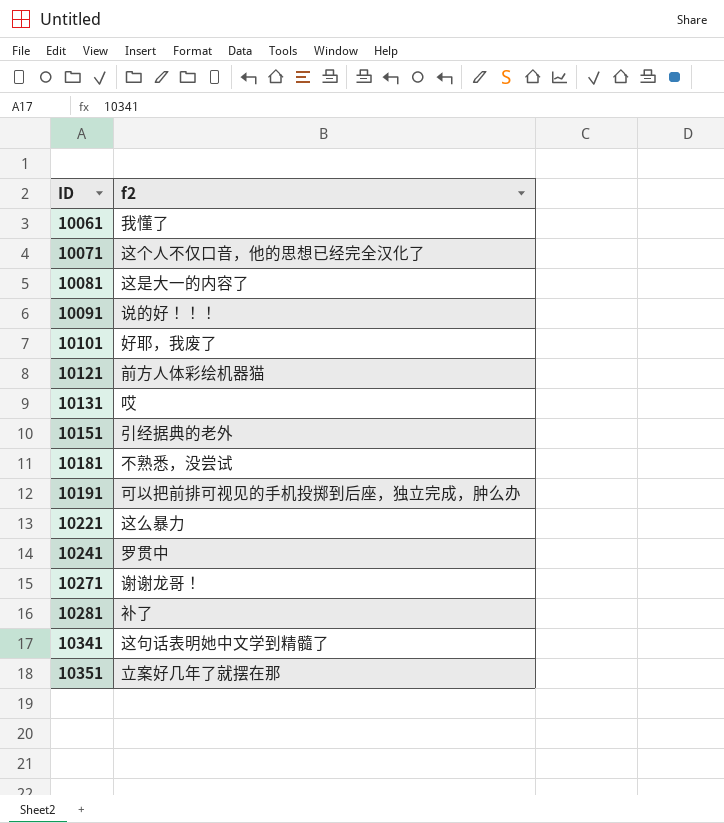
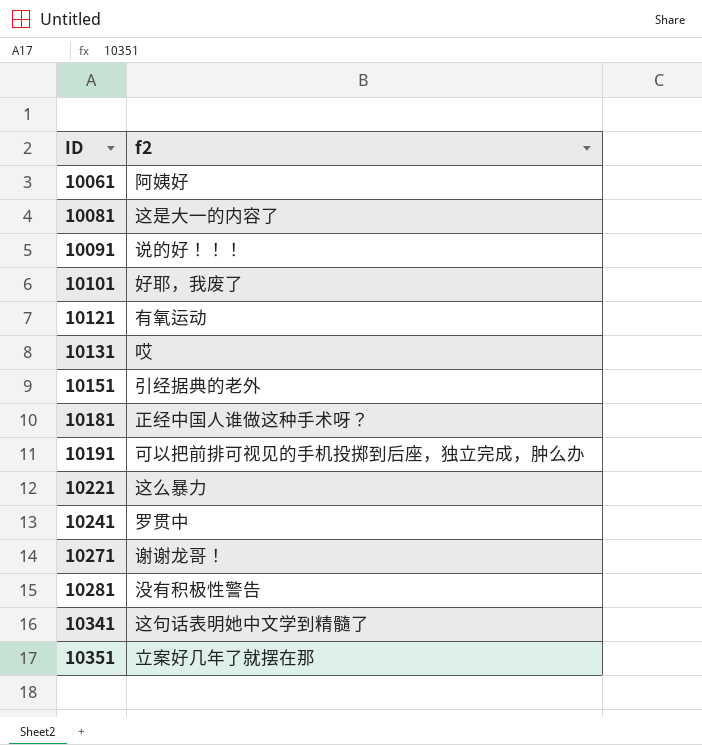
row 10071: 这个人不仅口音，他的思想已经完全汉化了 -> none
10061 | f2: 我懂了 -> 阿姨好
10121 | f2: 前方人体彩绘机器猫 -> 有氧运动
10181 | f2: 不熟悉，没尝试 -> 正经中国人谁做这种手术呀？
10281 | f2: 补了 -> 没有积极性警告

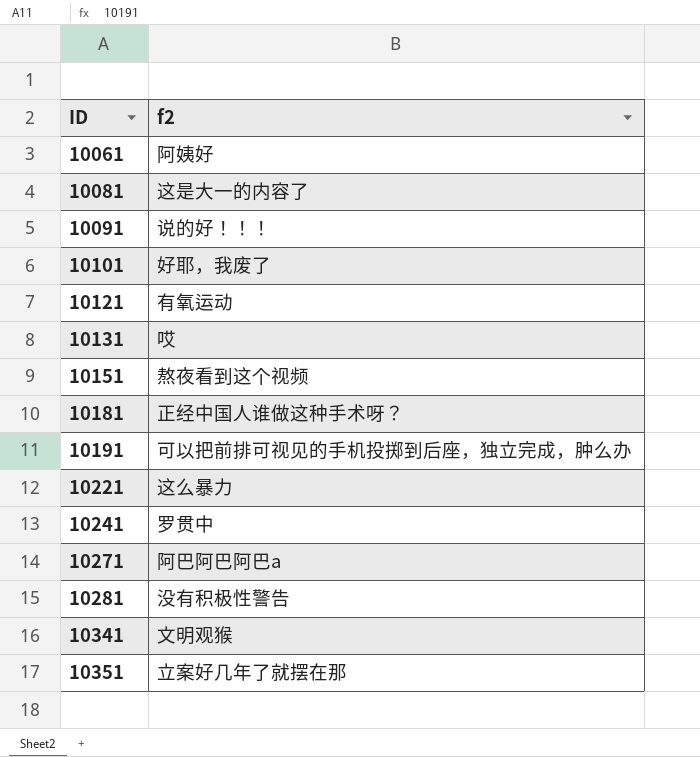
10151 | f2: 引经据典的老外 -> 熬夜看到这个视频
10271 | f2: 谢谢龙哥！ -> 阿巴阿巴阿巴a
10341 | f2: 这句话表明她中文学到精髓了 -> 文明观猴

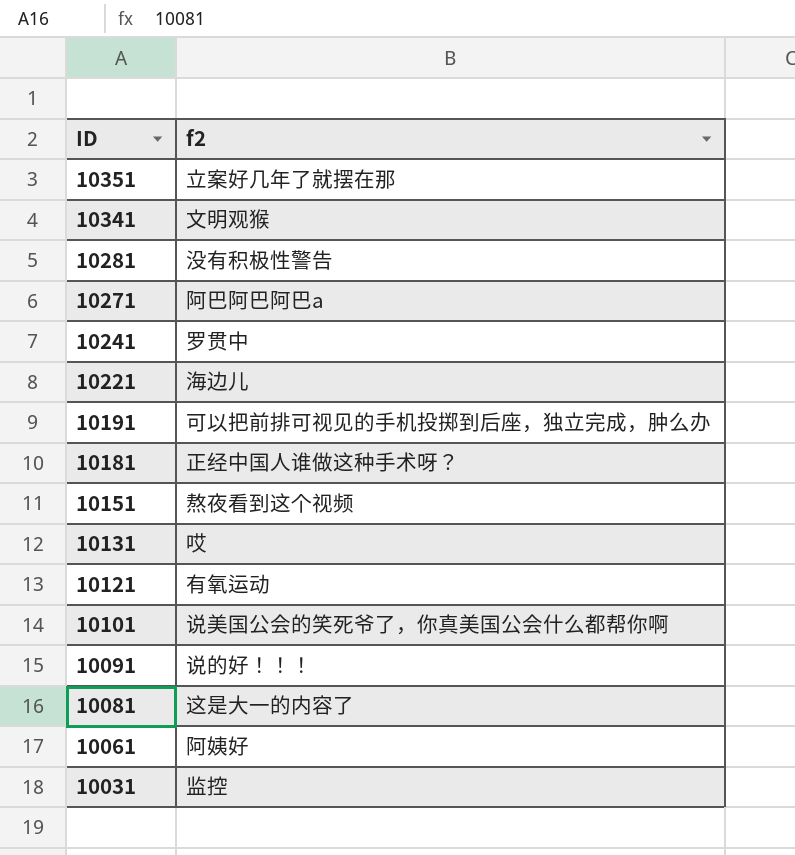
row order: ID ascending -> ID descending
10221 | f2: 这么暴力 -> 海边儿
10101 | f2: 好耶，我废了 -> 说美国公会的笑死爷了，你真美国公会什么都帮你啊
row 10031: none -> 监控

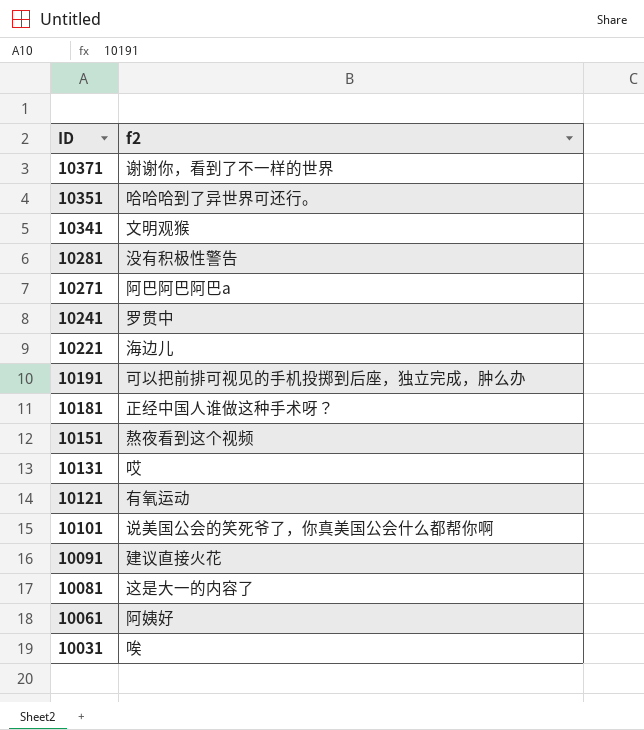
row 10371: none -> 谢谢你，看到了不一样的世界
10351 | f2: 立案好几年了就摆在那 -> 哈哈哈到了异世界可还行。
10091 | f2: 说的好！！！ -> 建议直接火花
10031 | f2: 监控 -> 唉

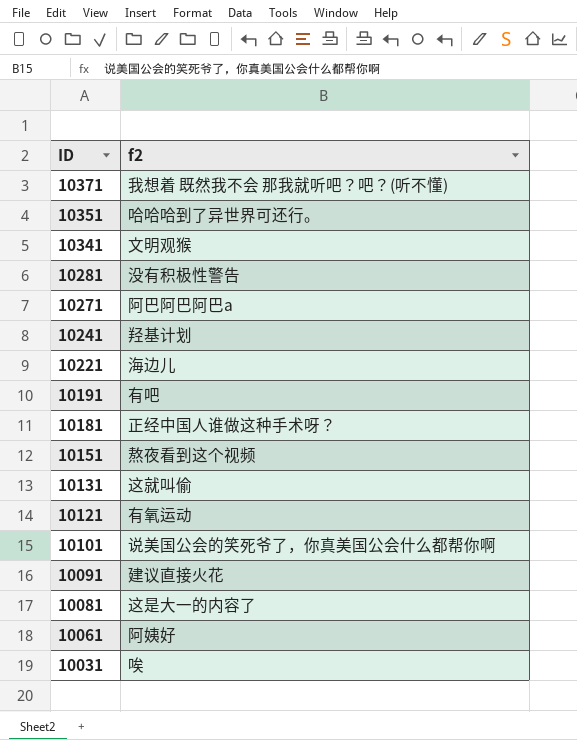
10371 | f2: 谢谢你，看到了不一样的世界 -> 我想着 既然我不会 那我就听吧？吧？(听不懂)
10241 | f2: 罗贯中 -> 羟基计划
10191 | f2: 可以把前排可视见的手机投掷到后座，独立完成，肿么办 -> 有吧
10131 | f2: 哎 -> 这就叫偷

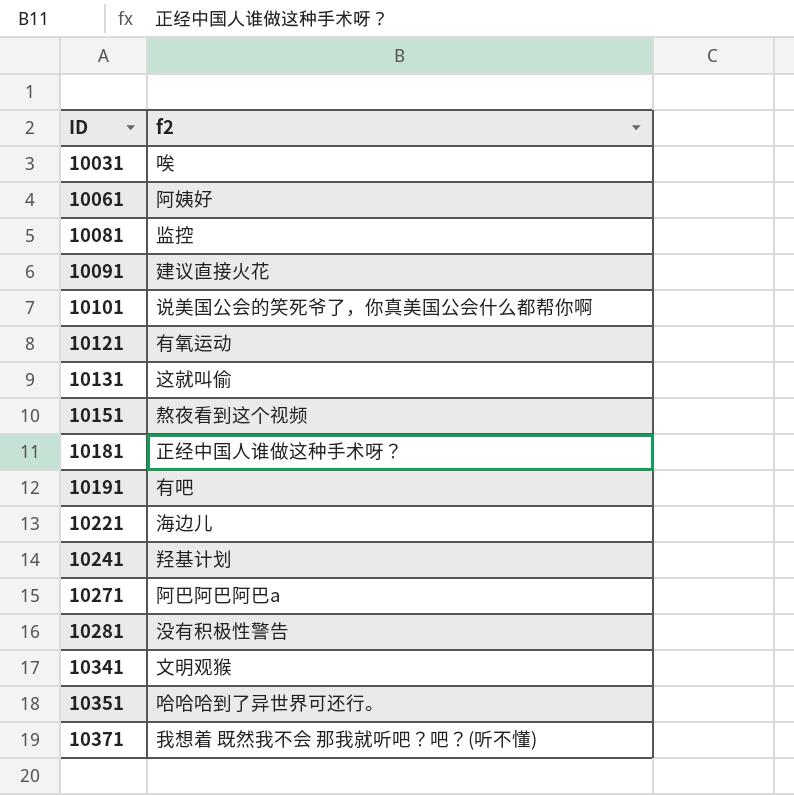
row order: ID descending -> ID ascending
10081 | f2: 这是大一的内容了 -> 监控

